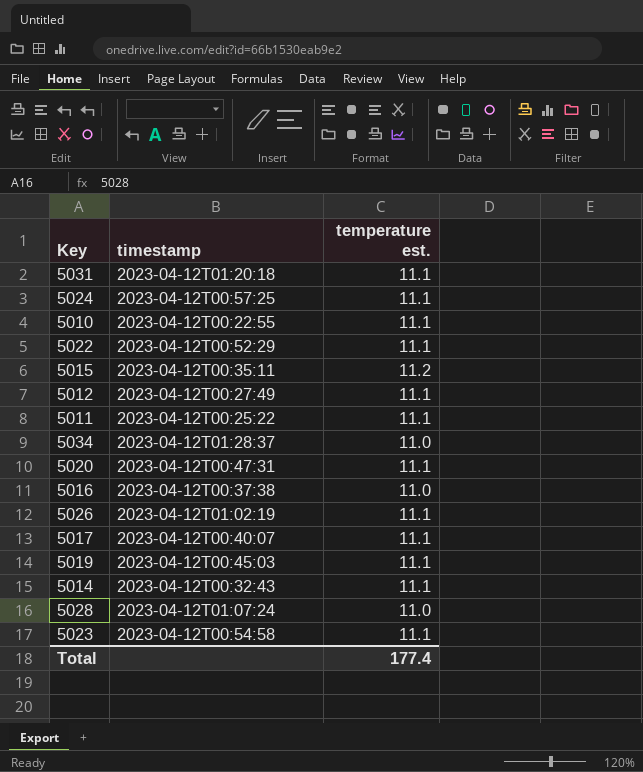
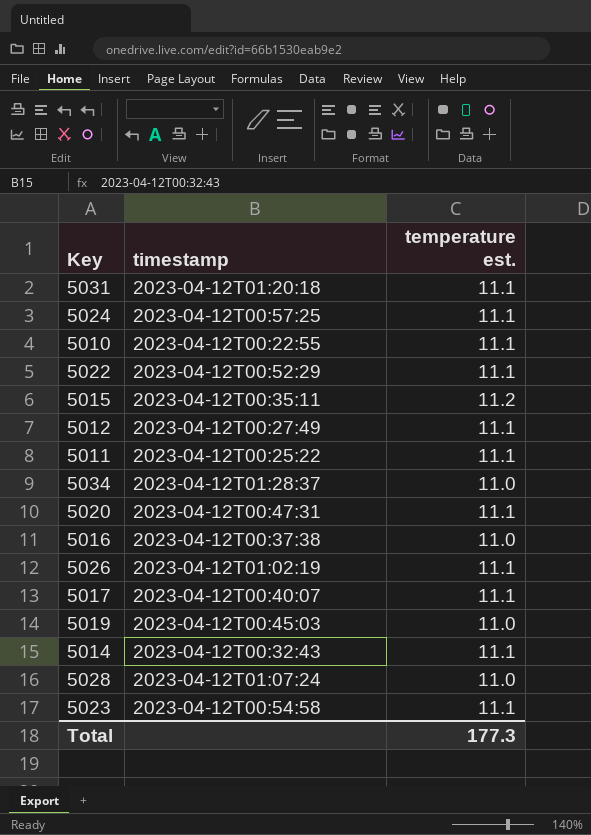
5019 | temperature est.: 11.1 -> 11.0
Total | temperature est.: 177.4 -> 177.3

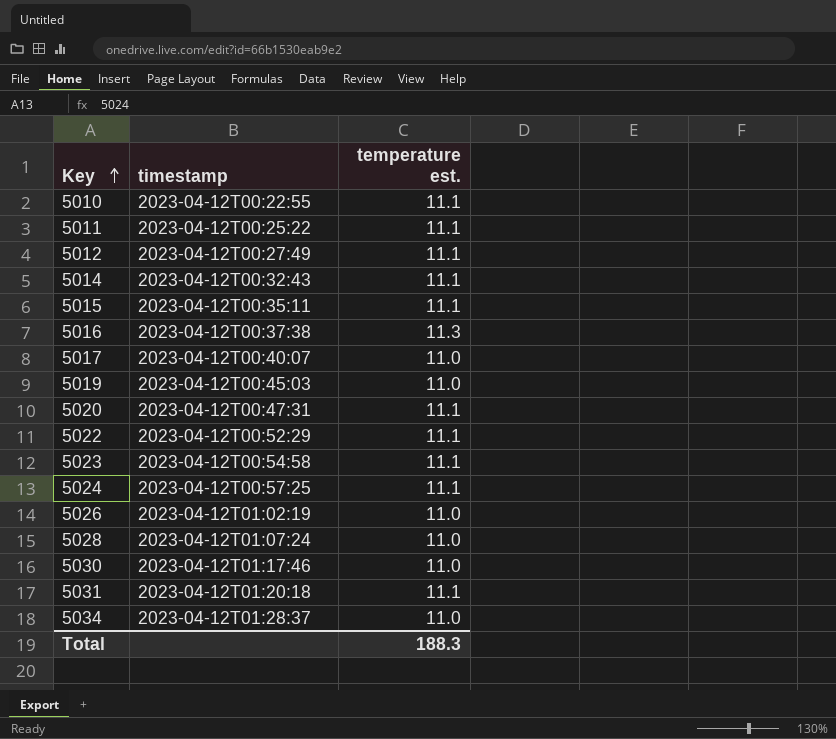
row order: none -> Key ascending
5015 | temperature est.: 11.2 -> 11.1
5016 | temperature est.: 11.0 -> 11.3
5017 | temperature est.: 11.1 -> 11.0
5026 | temperature est.: 11.1 -> 11.0
row 5030: none -> 2023-04-12T01:17:46 | 11.0
Total | temperature est.: 177.3 -> 188.3

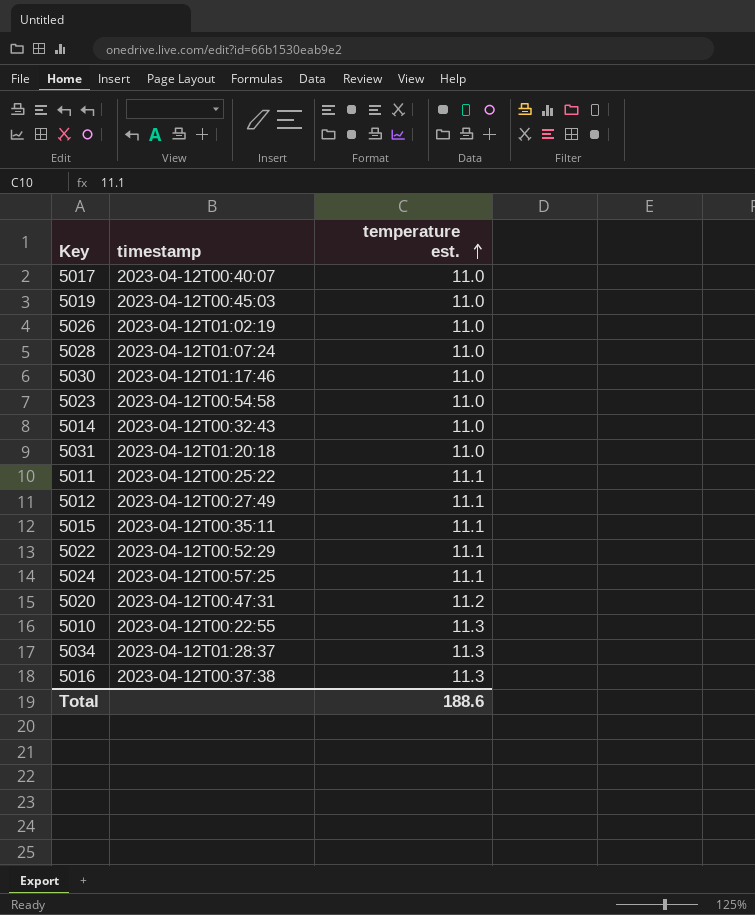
row order: Key ascending -> temperature est. ascending
5023 | temperature est.: 11.1 -> 11.0
5014 | temperature est.: 11.1 -> 11.0
5031 | temperature est.: 11.1 -> 11.0
5020 | temperature est.: 11.1 -> 11.2
5010 | temperature est.: 11.1 -> 11.3
5034 | temperature est.: 11.0 -> 11.3
Total | temperature est.: 188.3 -> 188.6

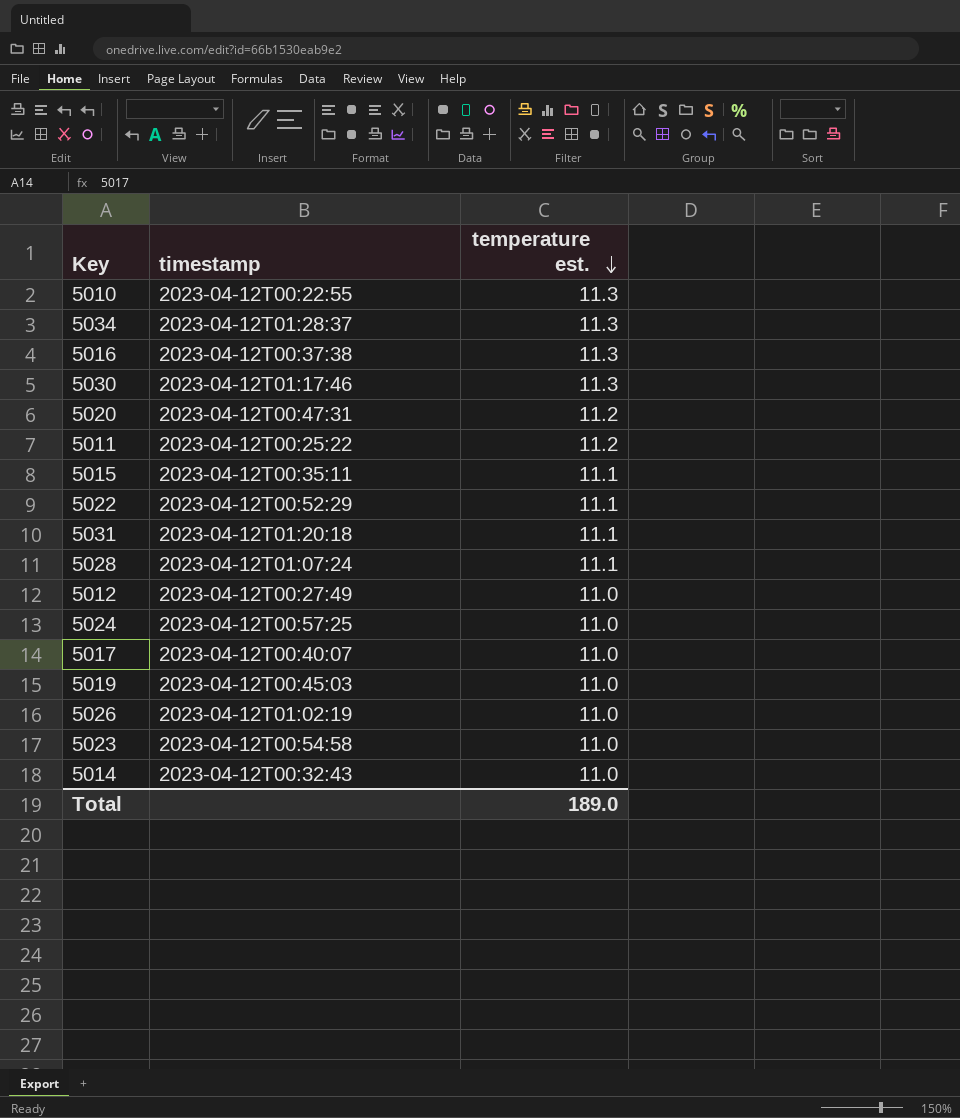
row order: temperature est. ascending -> temperature est. descending
5030 | temperature est.: 11.0 -> 11.3
5011 | temperature est.: 11.1 -> 11.2
5031 | temperature est.: 11.0 -> 11.1
5028 | temperature est.: 11.0 -> 11.1
5012 | temperature est.: 11.1 -> 11.0
5024 | temperature est.: 11.1 -> 11.0
Total | temperature est.: 188.6 -> 189.0

